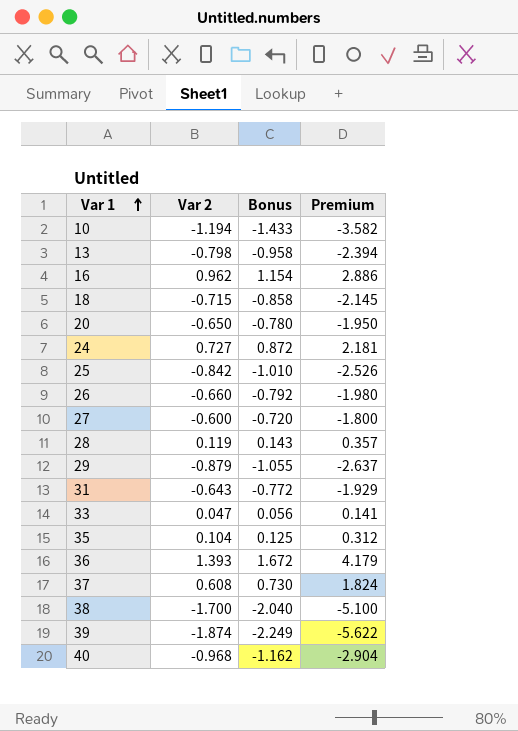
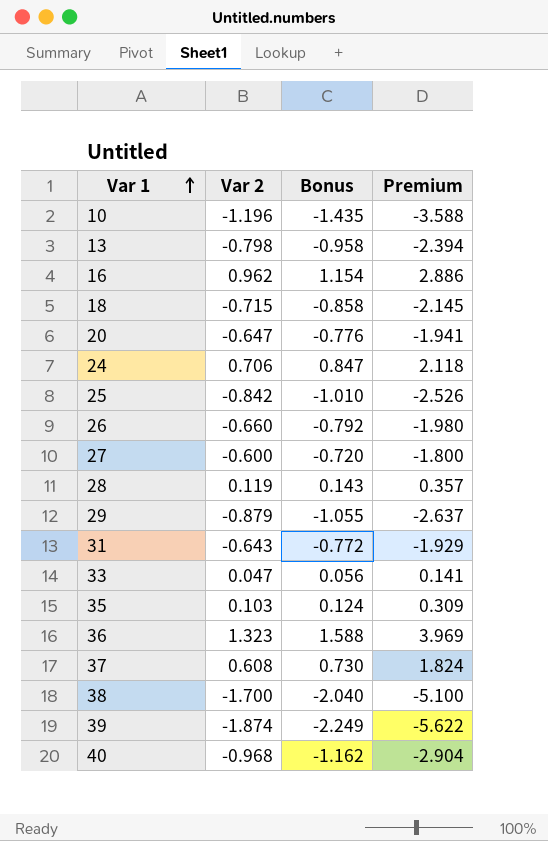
10 | Var 2: -1.194 -> -1.196
10 | Bonus: -1.433 -> -1.435
10 | Premium: -3.582 -> -3.588
20 | Var 2: -0.650 -> -0.647
20 | Bonus: -0.780 -> -0.776
20 | Premium: -1.950 -> -1.941
24 | Var 2: 0.727 -> 0.706
24 | Bonus: 0.872 -> 0.847
24 | Premium: 2.181 -> 2.118
35 | Var 2: 0.104 -> 0.103
35 | Bonus: 0.125 -> 0.124
35 | Premium: 0.312 -> 0.309
36 | Var 2: 1.393 -> 1.323
36 | Bonus: 1.672 -> 1.588
36 | Premium: 4.179 -> 3.969

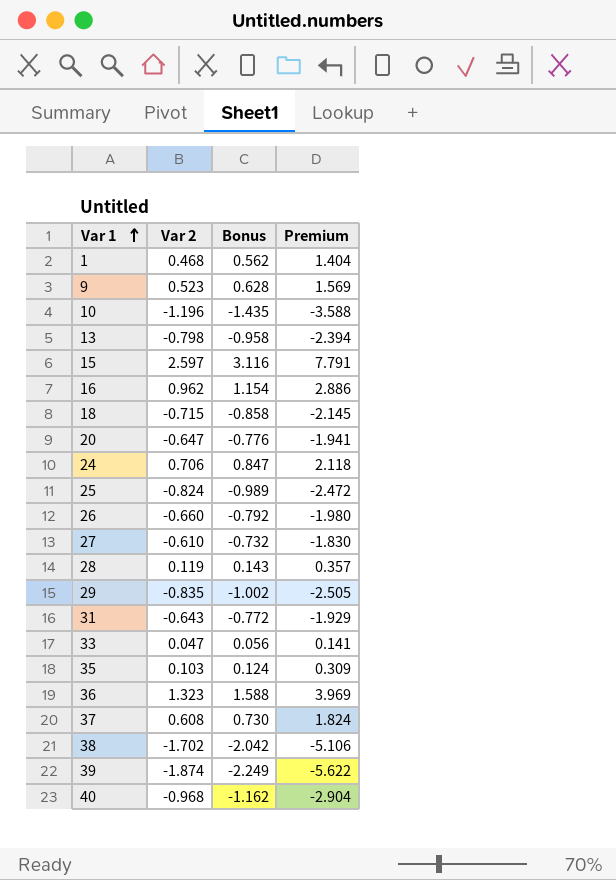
row 1: none -> 0.468 | 0.562 | 1.404
row 9: none -> 0.523 | 0.628 | 1.569
row 15: none -> 2.597 | 3.116 | 7.791
25 | Var 2: -0.842 -> -0.824
25 | Bonus: -1.010 -> -0.989
25 | Premium: -2.526 -> -2.472
27 | Var 2: -0.600 -> -0.610
27 | Bonus: -0.720 -> -0.732
27 | Premium: -1.800 -> -1.830
29 | Var 2: -0.879 -> -0.835
29 | Bonus: -1.055 -> -1.002
29 | Premium: -2.637 -> -2.505
38 | Var 2: -1.700 -> -1.702
38 | Bonus: -2.040 -> -2.042
38 | Premium: -5.100 -> -5.106

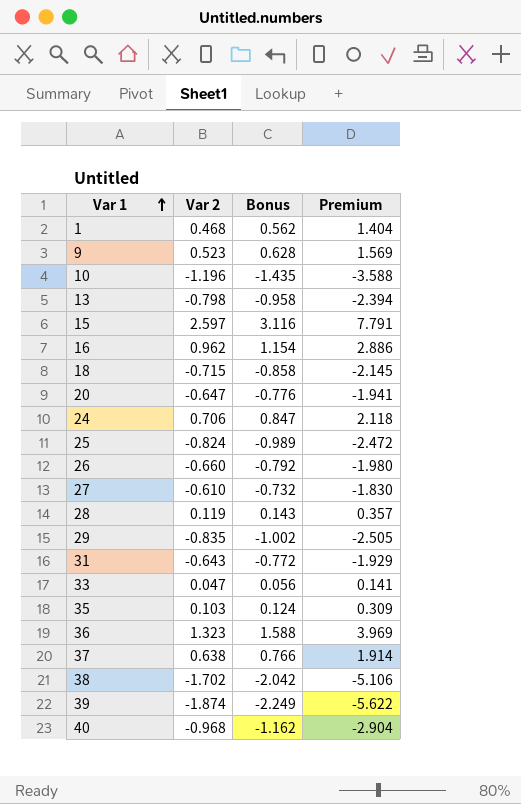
37 | Var 2: 0.608 -> 0.638
37 | Bonus: 0.730 -> 0.766
37 | Premium: 1.824 -> 1.914

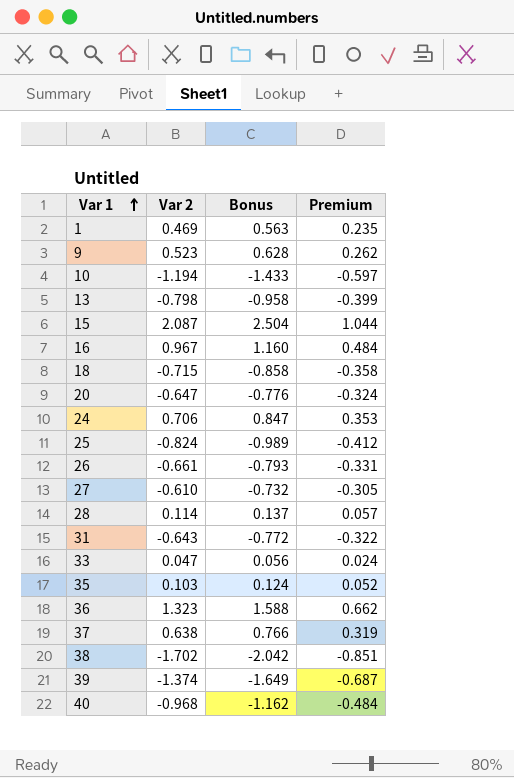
column Premium | formula: [Var 2] * 3 -> [Var 2] * 0.5
row 29: -0.835 | -1.002 | -2.505 -> none
1 | Var 2: 0.468 -> 0.469
1 | Bonus: 0.562 -> 0.563
10 | Var 2: -1.196 -> -1.194
10 | Bonus: -1.435 -> -1.433
15 | Var 2: 2.597 -> 2.087
15 | Bonus: 3.116 -> 2.504
16 | Var 2: 0.962 -> 0.967
16 | Bonus: 1.154 -> 1.160
26 | Var 2: -0.660 -> -0.661
26 | Bonus: -0.792 -> -0.793
28 | Var 2: 0.119 -> 0.114
28 | Bonus: 0.143 -> 0.137
39 | Var 2: -1.874 -> -1.374
39 | Bonus: -2.249 -> -1.649

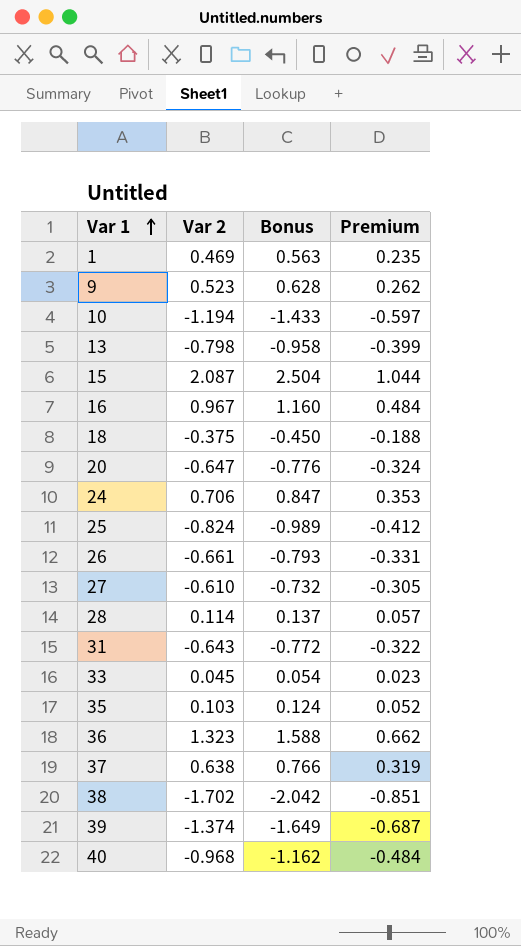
18 | Var 2: -0.715 -> -0.375
18 | Bonus: -0.858 -> -0.450
18 | Premium: -0.358 -> -0.188
33 | Var 2: 0.047 -> 0.045
33 | Bonus: 0.056 -> 0.054
33 | Premium: 0.024 -> 0.023

